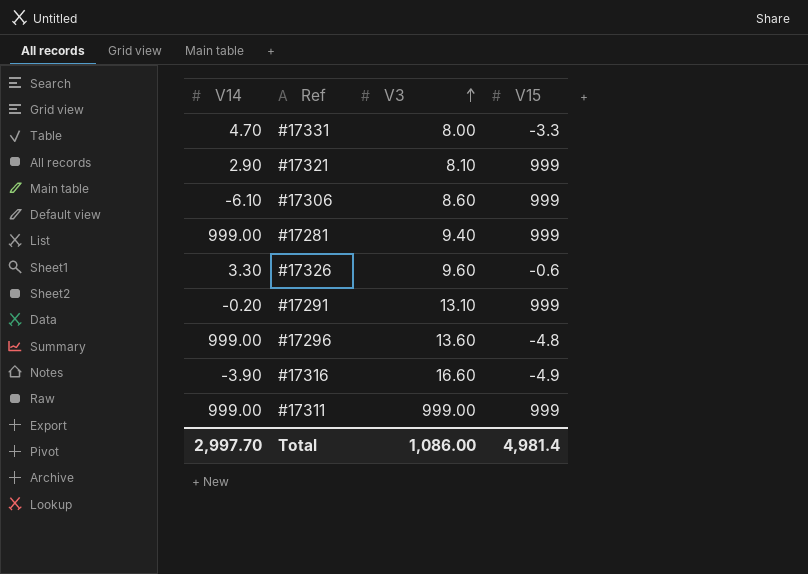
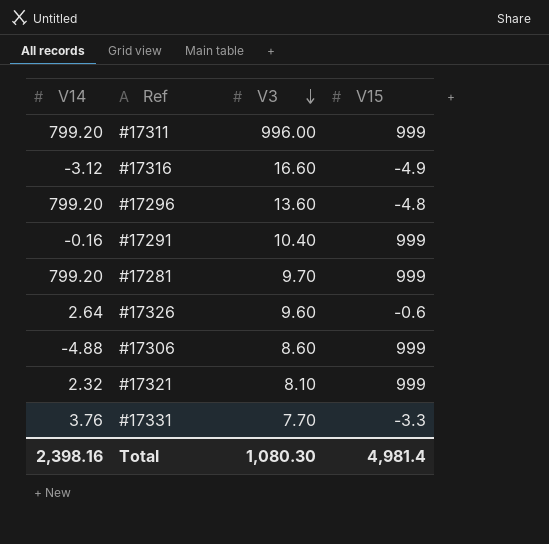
row order: V3 ascending -> V3 descending
#17311 | V14: 999.00 -> 799.20
#17311 | V3: 999.00 -> 996.00
#17316 | V14: -3.90 -> -3.12
#17296 | V14: 999.00 -> 799.20
#17291 | V14: -0.20 -> -0.16
#17291 | V3: 13.10 -> 10.40
#17281 | V14: 999.00 -> 799.20
#17281 | V3: 9.40 -> 9.70
#17326 | V14: 3.30 -> 2.64
#17306 | V14: -6.10 -> -4.88
#17321 | V14: 2.90 -> 2.32
#17331 | V14: 4.70 -> 3.76
#17331 | V3: 8.00 -> 7.70
Total | V14: 2,997.70 -> 2,398.16
Total | V3: 1,086.00 -> 1,080.30

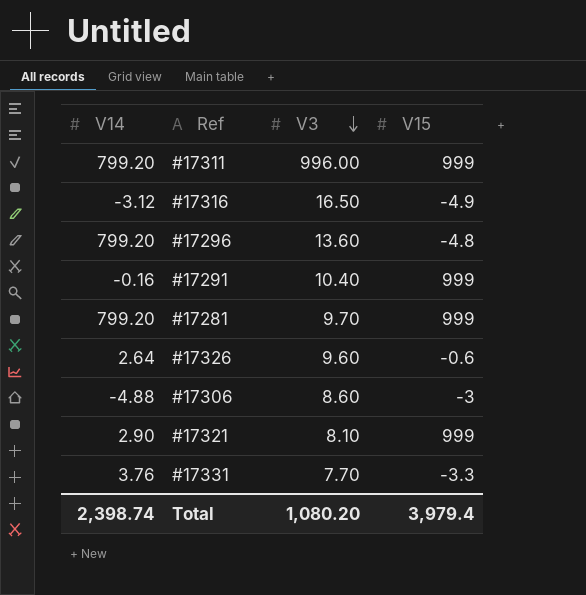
#17316 | V3: 16.60 -> 16.50
#17306 | V15: 999 -> -3
#17321 | V14: 2.32 -> 2.90
Total | V14: 2,398.16 -> 2,398.74
Total | V3: 1,080.30 -> 1,080.20
Total | V15: 4,981.4 -> 3,979.4

